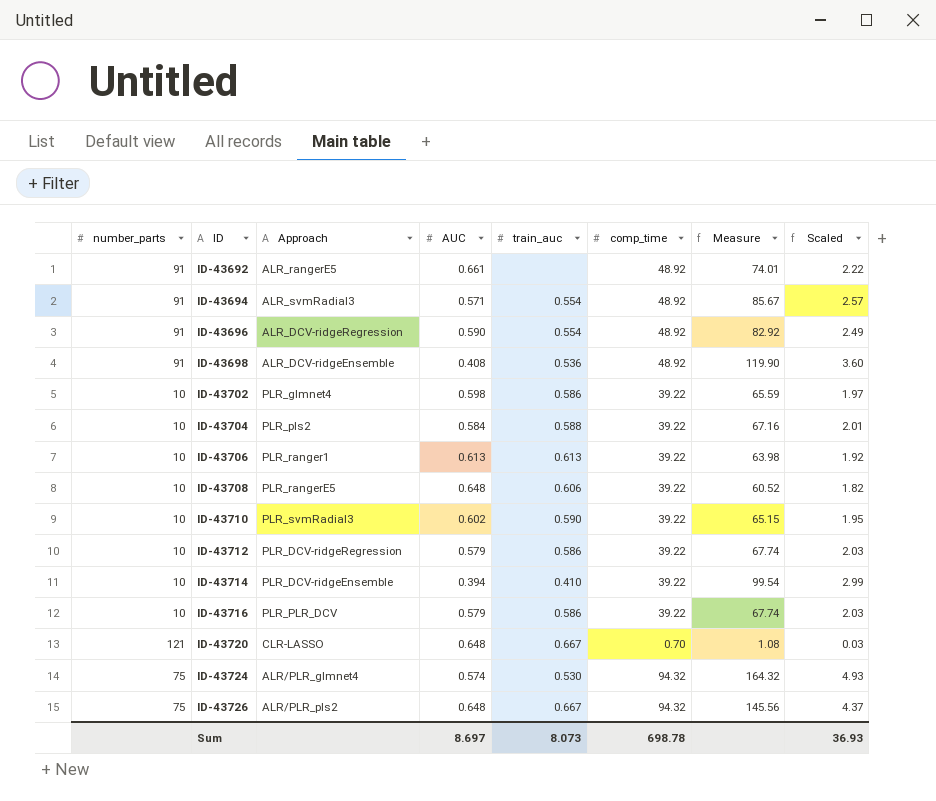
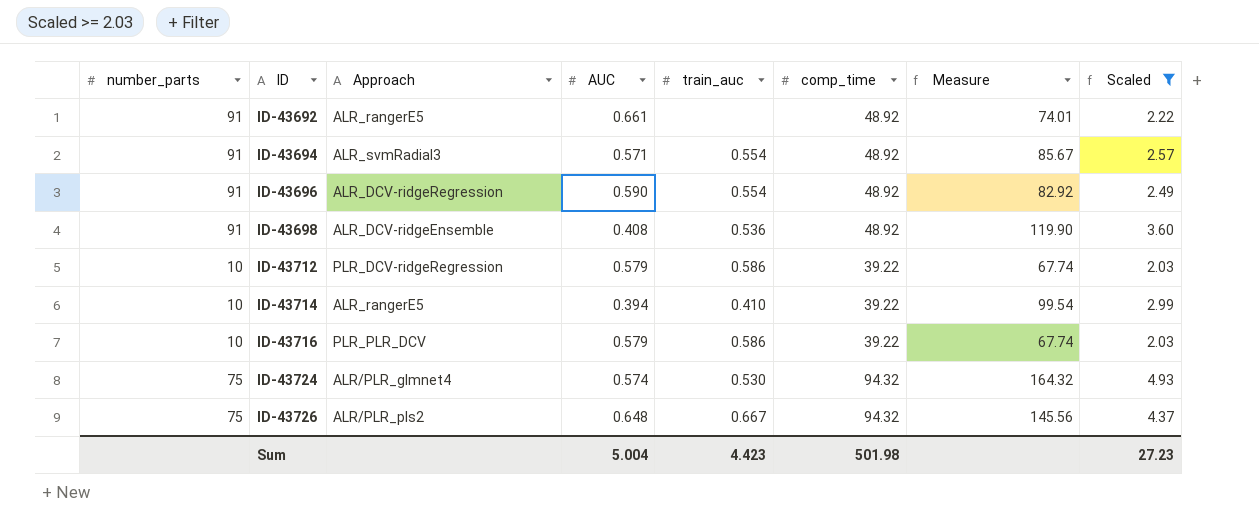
filter: none -> Scaled >= 2.03
ID-43714 | Approach: PLR_DCV-ridgeEnsemble -> ALR_rangerE5
Sum | AUC: 8.697 -> 5.004
Sum | train_auc: 8.073 -> 4.423
Sum | comp_time: 698.78 -> 501.98
Sum | Scaled: 36.93 -> 27.23

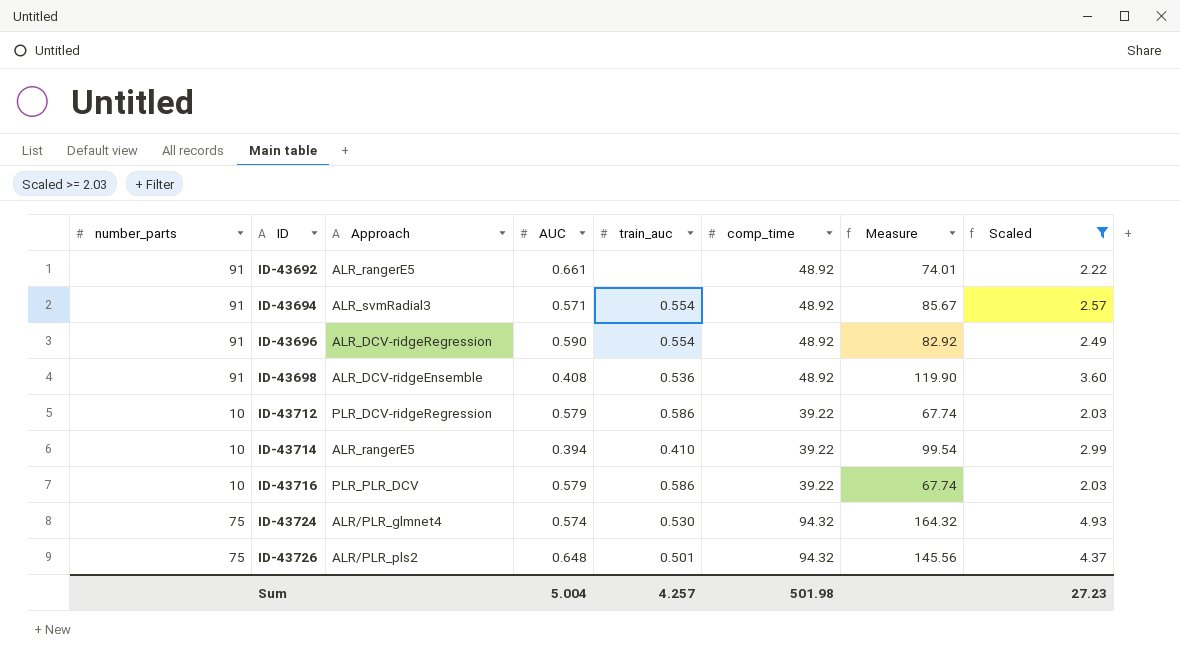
ID-43726 | train_auc: 0.667 -> 0.501
Sum | train_auc: 4.423 -> 4.257

